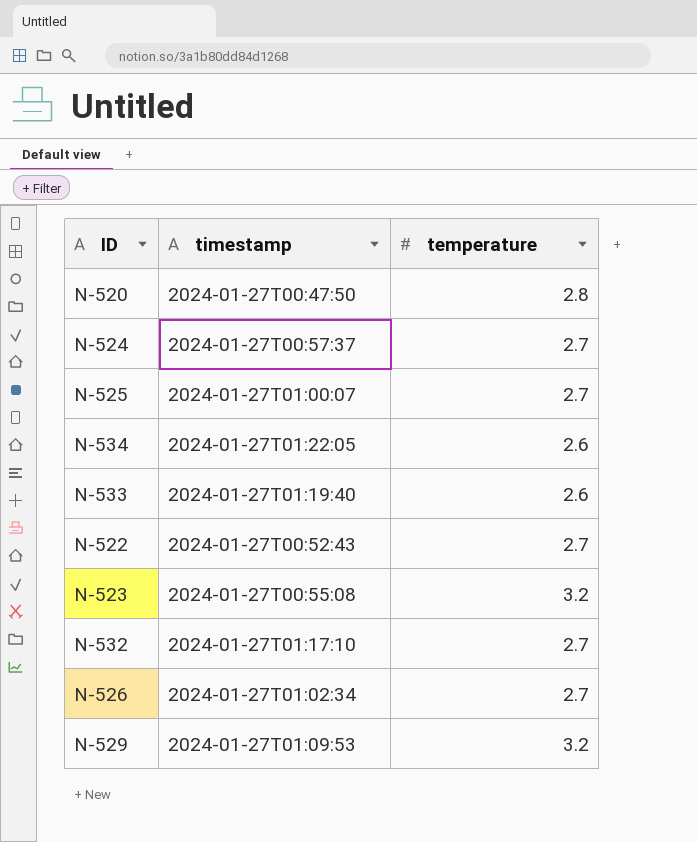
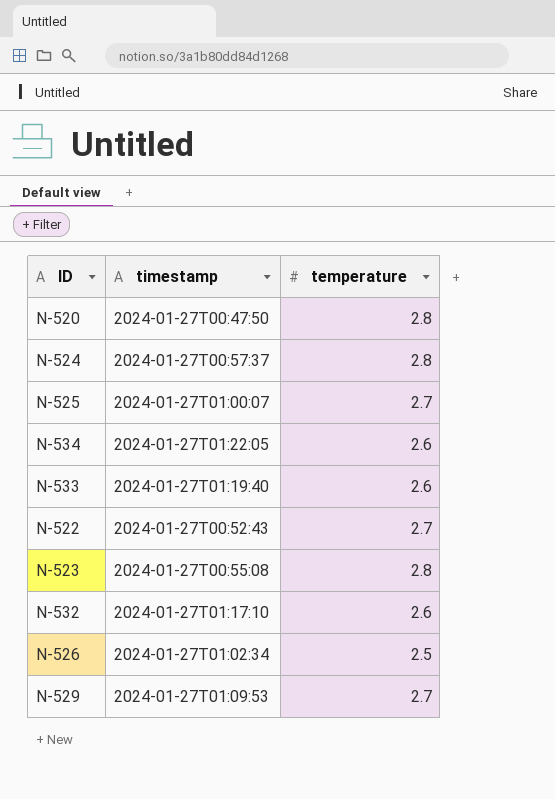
N-524 | temperature: 2.7 -> 2.8
N-523 | temperature: 3.2 -> 2.8
N-532 | temperature: 2.7 -> 2.6
N-526 | temperature: 2.7 -> 2.5
N-529 | temperature: 3.2 -> 2.7

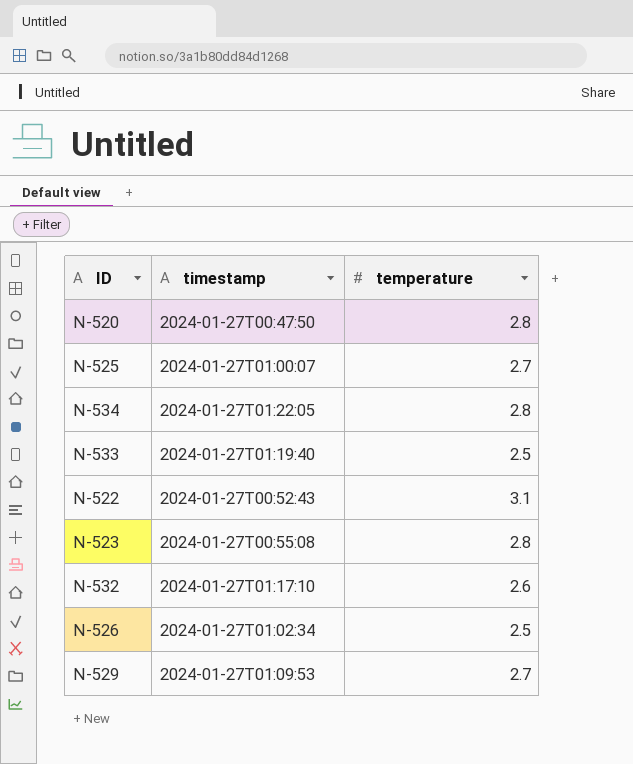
row N-524: 2024-01-27T00:57:37 | 2.8 -> none
N-534 | temperature: 2.6 -> 2.8
N-533 | temperature: 2.6 -> 2.5
N-522 | temperature: 2.7 -> 3.1

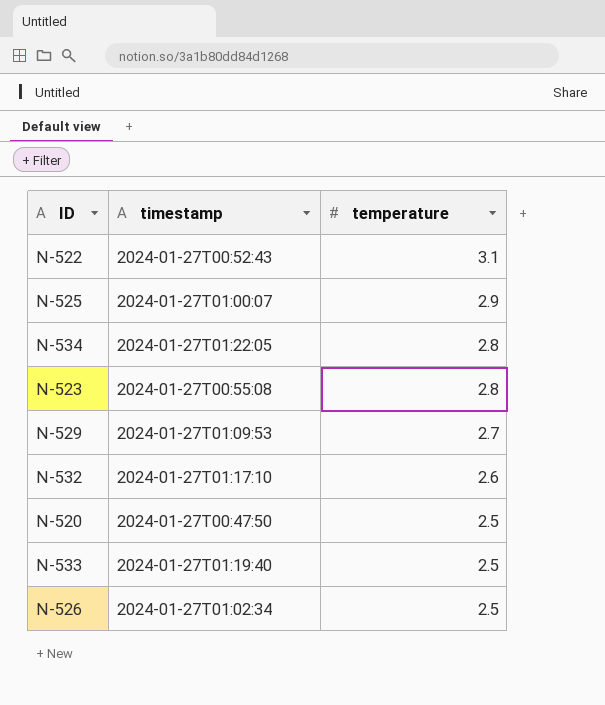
row order: none -> temperature descending
N-525 | temperature: 2.7 -> 2.9
N-520 | temperature: 2.8 -> 2.5

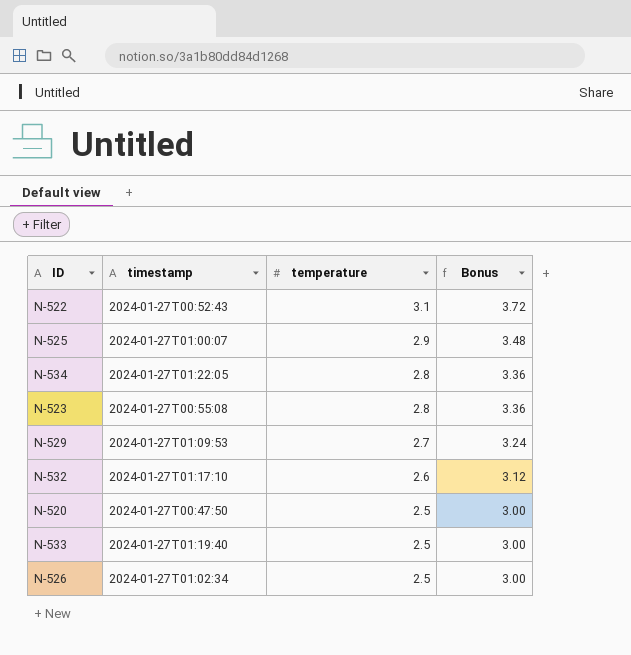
column Bonus | formula: none -> [temperature] * 1.2

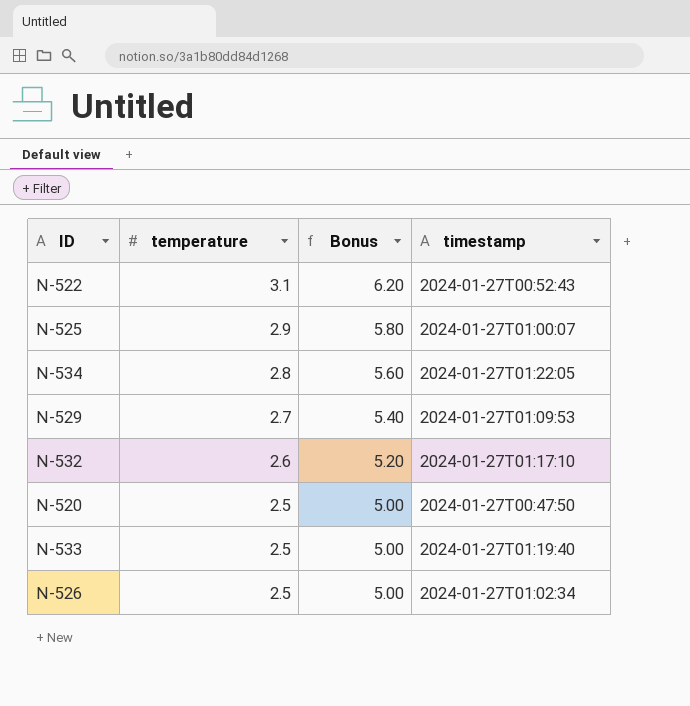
column Bonus | formula: [temperature] * 1.2 -> [temperature] * 2
column timestamp | position: 2 -> 4
row N-523: 2024-01-27T00:55:08 | 2.8 | 3.36 -> none

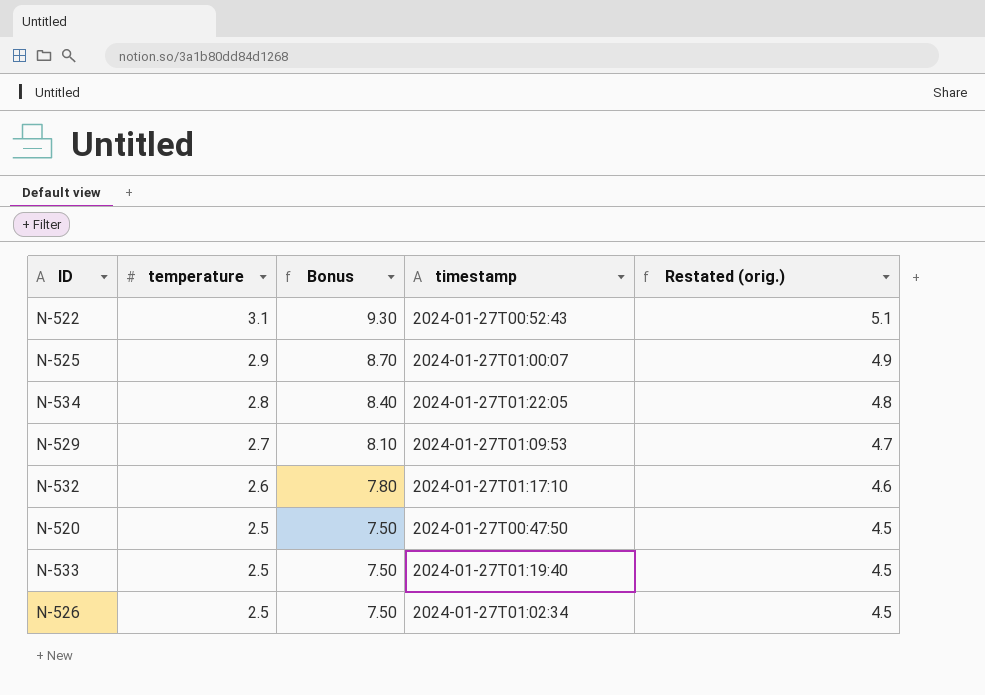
column Bonus | formula: [temperature] * 2 -> [temperature] * 3
column Restated (orig.) | formula: none -> [temperature] + 2

